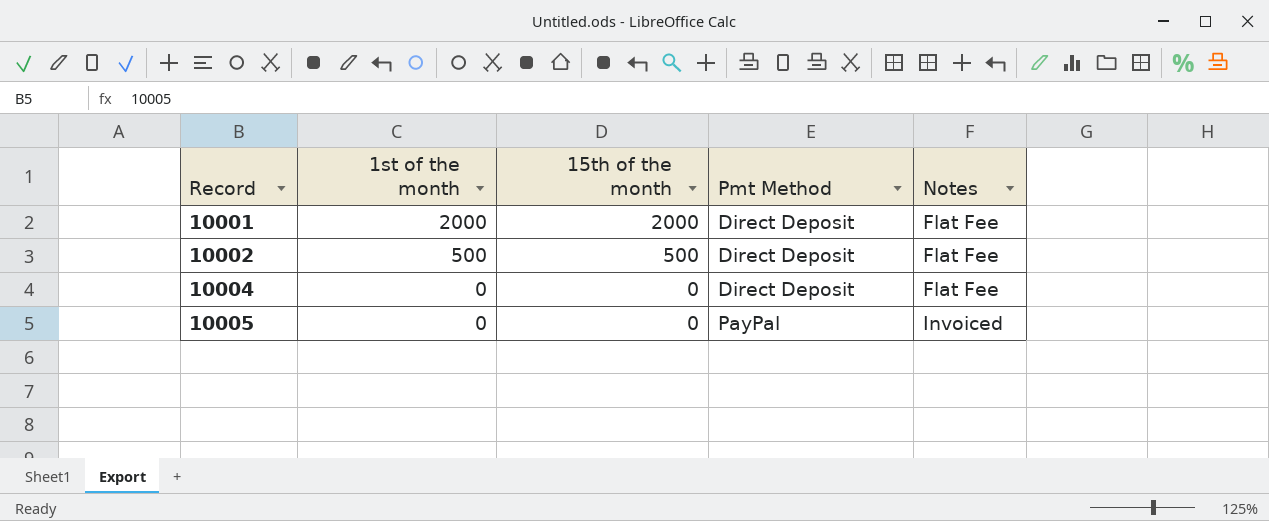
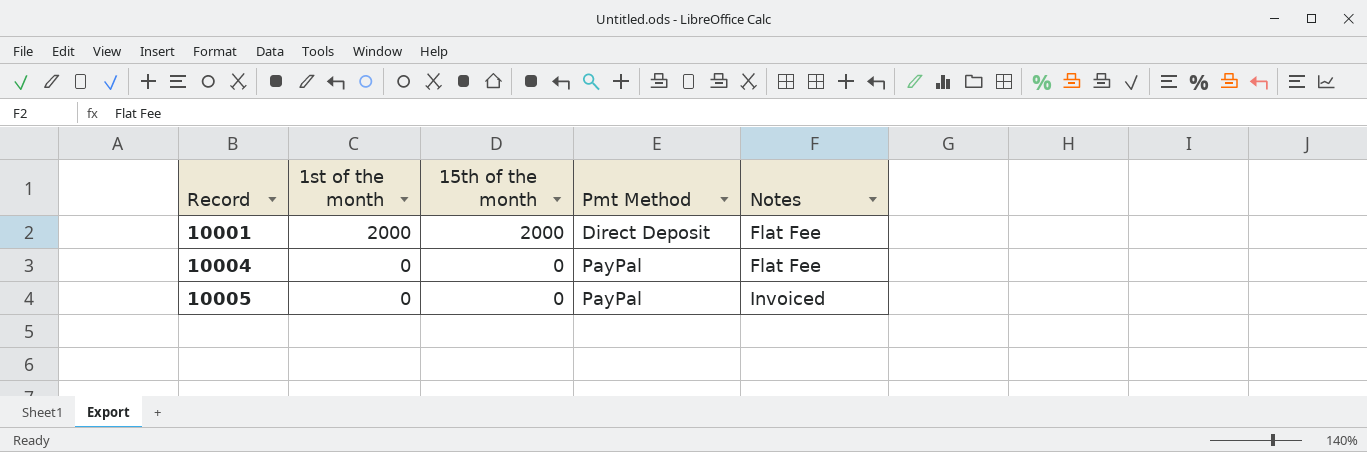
row 10002: 500 | 500 | Direct Deposit | Flat Fee -> none
10004 | Pmt Method: Direct Deposit -> PayPal

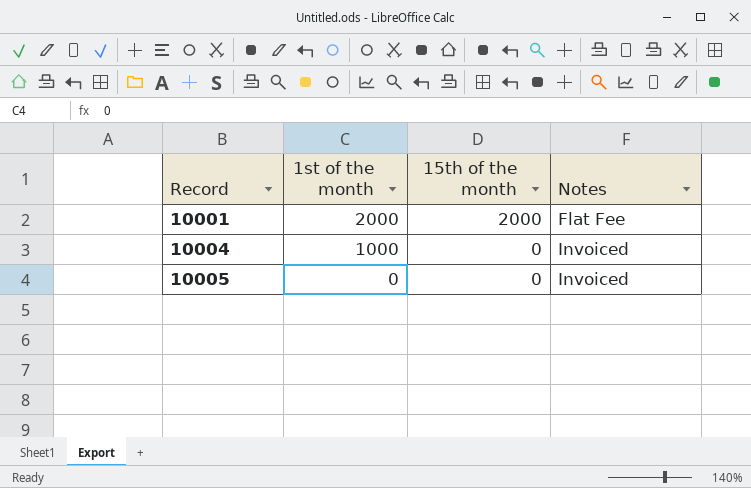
column Pmt Method | position: 4 -> none
10004 | 1st of the month: 0 -> 1000
10004 | Notes: Flat Fee -> Invoiced

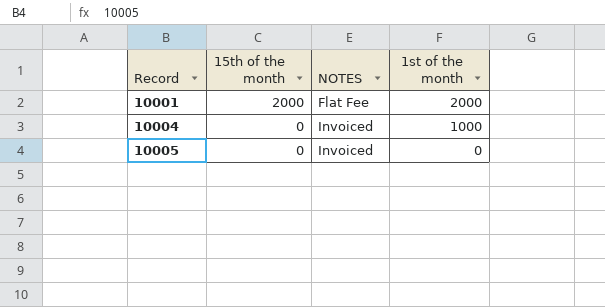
column name: Notes -> NOTES
column 1st of the month | position: 2 -> 4

